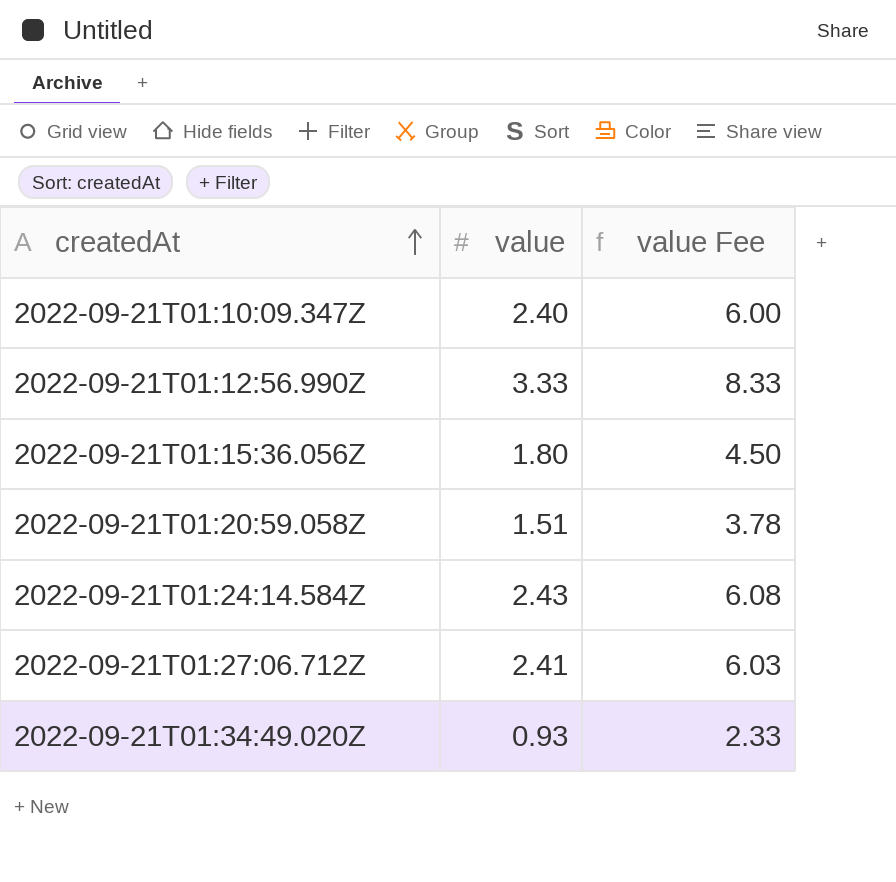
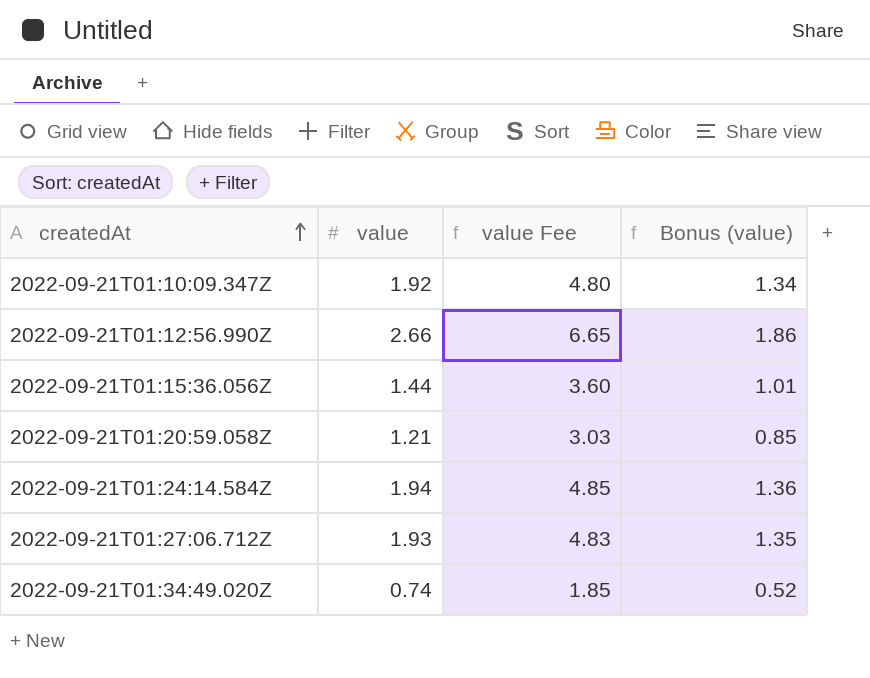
column Bonus (value) | formula: none -> [value] * 0.7
2022-09-21T01:10:09.347Z | value: 2.40 -> 1.92
2022-09-21T01:10:09.347Z | value Fee: 6.00 -> 4.80
2022-09-21T01:12:56.990Z | value: 3.33 -> 2.66
2022-09-21T01:12:56.990Z | value Fee: 8.33 -> 6.65
2022-09-21T01:15:36.056Z | value: 1.80 -> 1.44
2022-09-21T01:15:36.056Z | value Fee: 4.50 -> 3.60
2022-09-21T01:20:59.058Z | value: 1.51 -> 1.21
2022-09-21T01:20:59.058Z | value Fee: 3.78 -> 3.03
2022-09-21T01:24:14.584Z | value: 2.43 -> 1.94
2022-09-21T01:24:14.584Z | value Fee: 6.08 -> 4.85
2022-09-21T01:27:06.712Z | value: 2.41 -> 1.93
2022-09-21T01:27:06.712Z | value Fee: 6.03 -> 4.83
2022-09-21T01:34:49.020Z | value: 0.93 -> 0.74
2022-09-21T01:34:49.020Z | value Fee: 2.33 -> 1.85

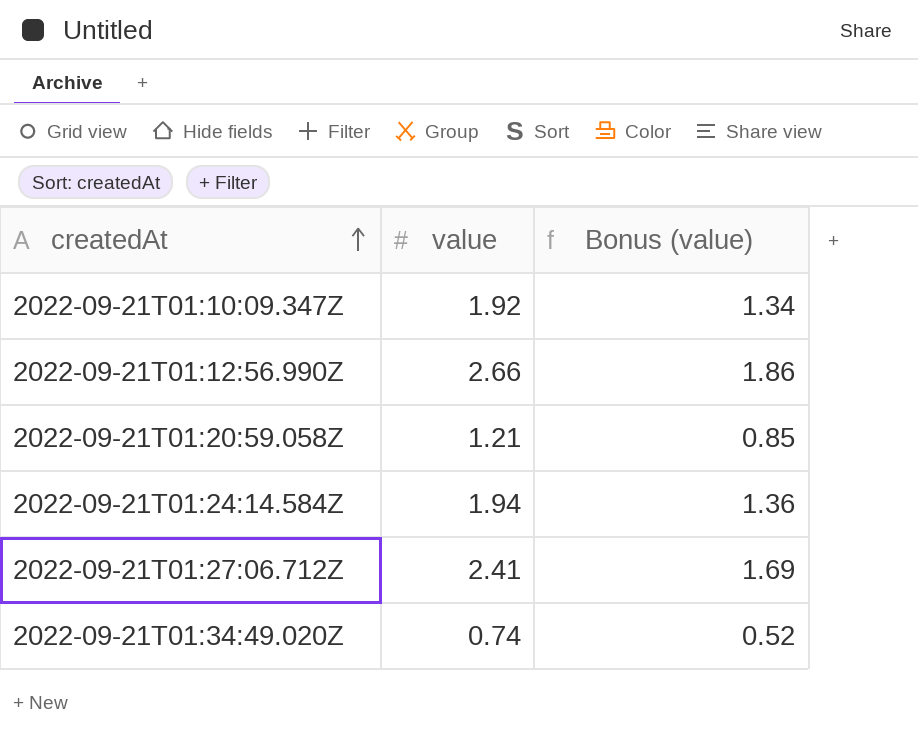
column value Fee | formula: [value] * 2.5 -> none
row 2022-09-21T01:15:36.056Z: 1.44 | 3.60 | 1.01 -> none
2022-09-21T01:27:06.712Z | value: 1.93 -> 2.41
2022-09-21T01:27:06.712Z | Bonus (value): 1.35 -> 1.69

